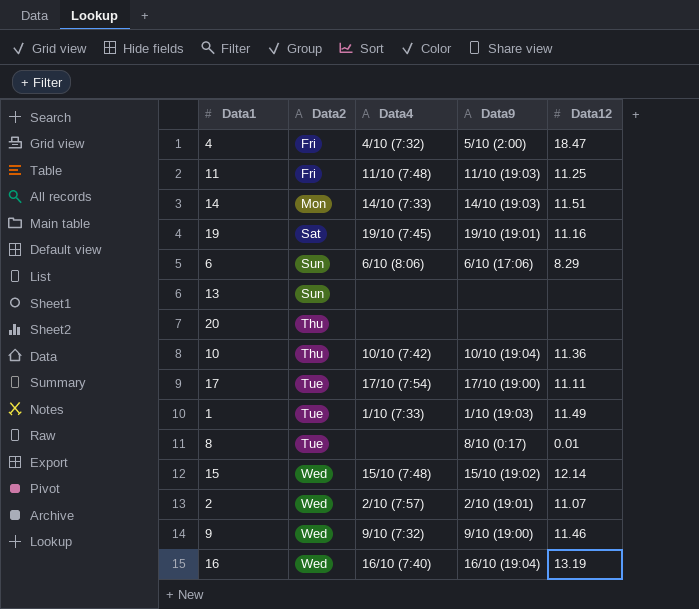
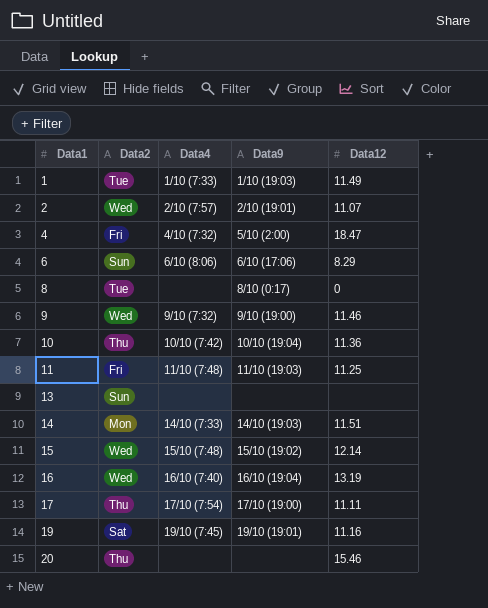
row order: Data2 ascending -> Data1 ascending
8 | Data12: 0.01 -> 0
17 | Data2: Tue -> Thu
20 | Data12: none -> 15.46

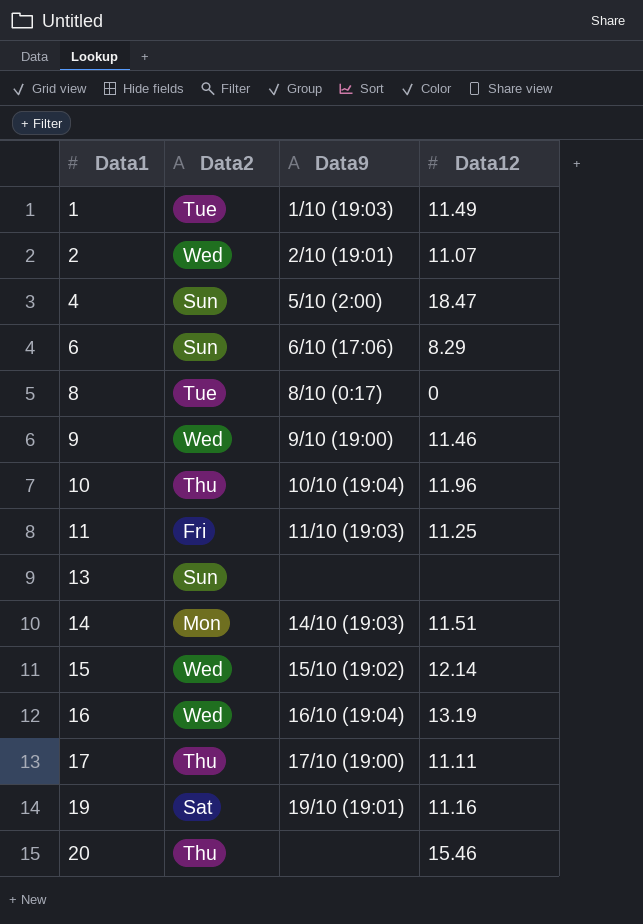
column Data4 | position: 3 -> none
4 | Data2: Fri -> Sun
10 | Data12: 11.36 -> 11.96

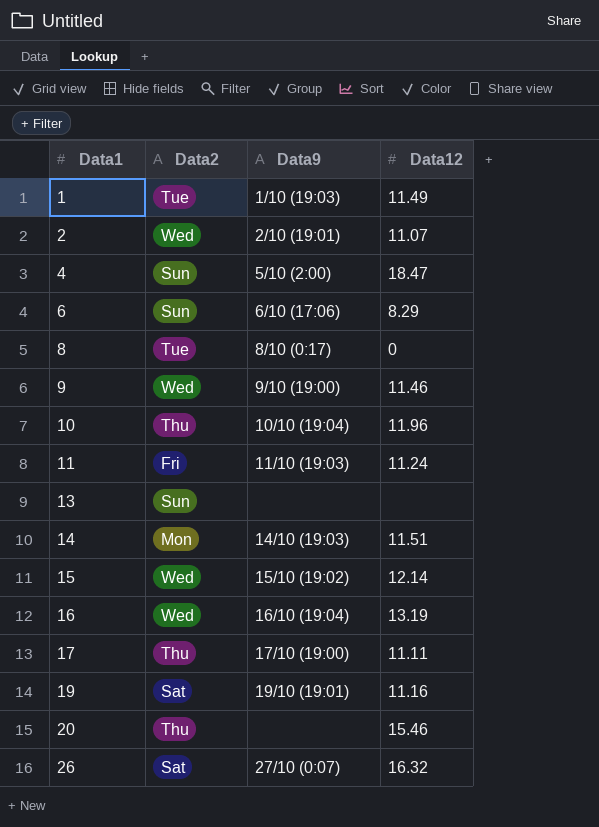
11 | Data12: 11.25 -> 11.24
row 26: none -> Sat | 27/10 (0:07) | 16.32

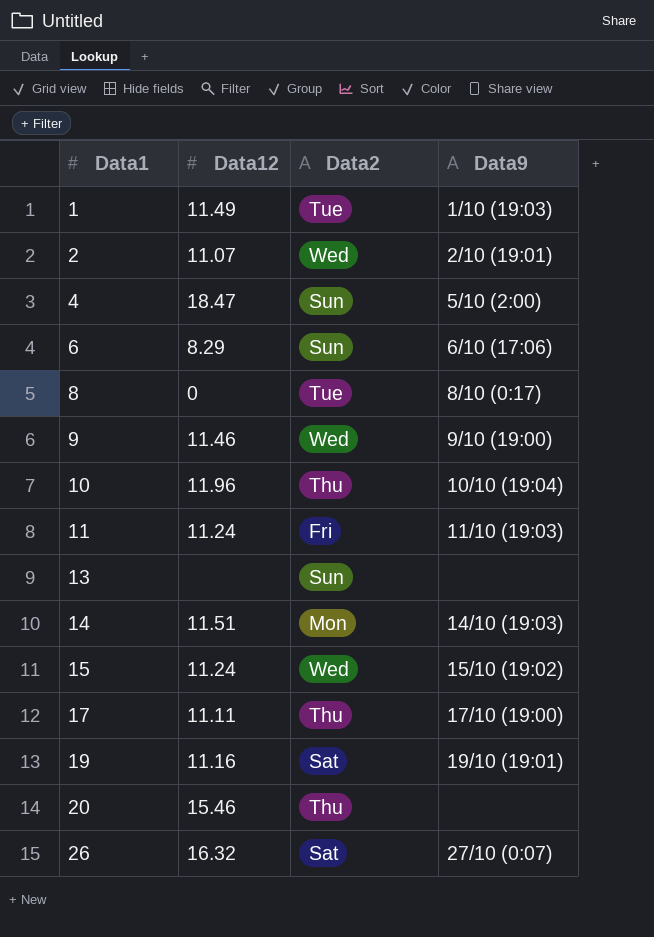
column Data12 | position: 4 -> 2
row 16: Wed | 16/10 (19:04) | 13.19 -> none
15 | Data12: 12.14 -> 11.24

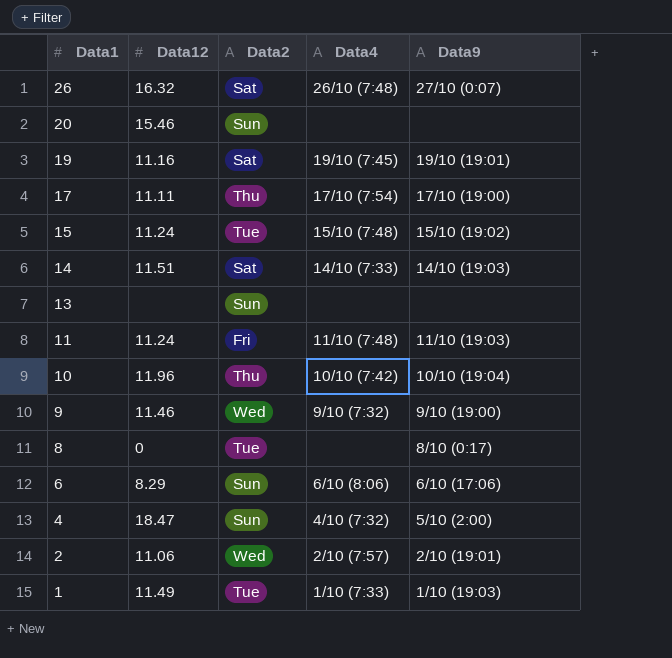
row order: Data1 ascending -> Data1 descending
column Data4 | position: none -> 4
20 | Data2: Thu -> Sun
15 | Data2: Wed -> Tue
14 | Data2: Mon -> Sat
2 | Data12: 11.07 -> 11.06

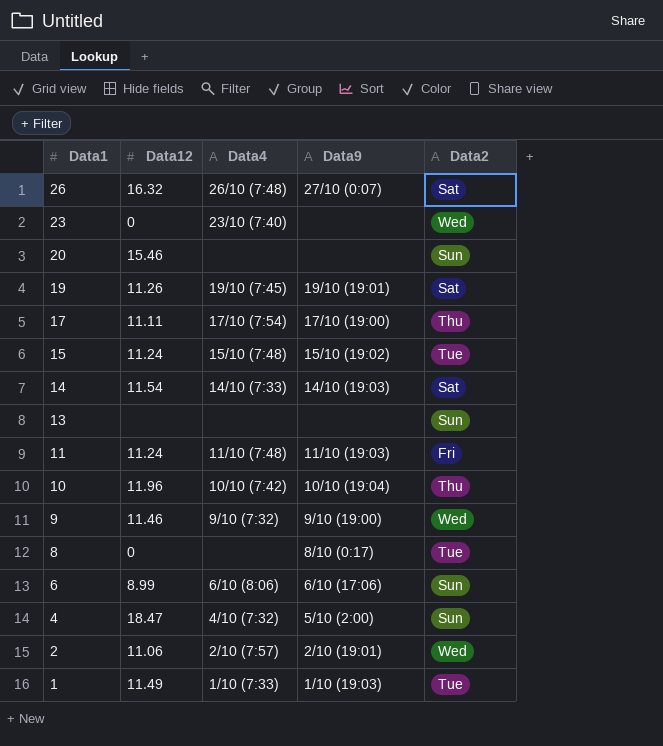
column Data2 | position: 3 -> 5
row 23: none -> 0 | 23/10 (7:40) | none | Wed
19 | Data12: 11.16 -> 11.26
14 | Data12: 11.51 -> 11.54
6 | Data12: 8.29 -> 8.99

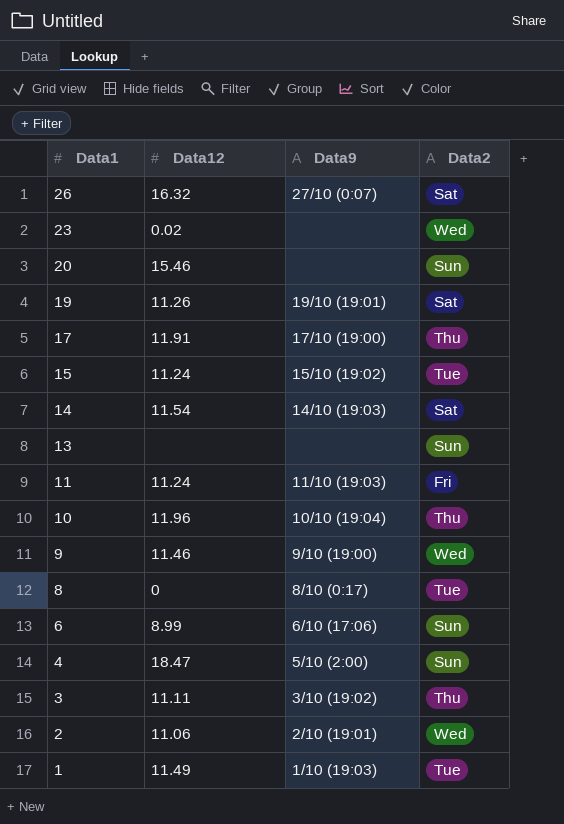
column Data4 | position: 3 -> none
23 | Data12: 0 -> 0.02
17 | Data12: 11.11 -> 11.91
row 3: none -> 11.11 | 3/10 (19:02) | Thu

